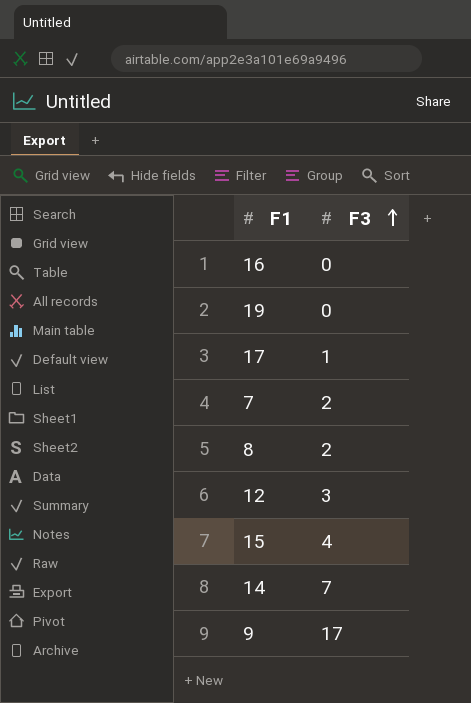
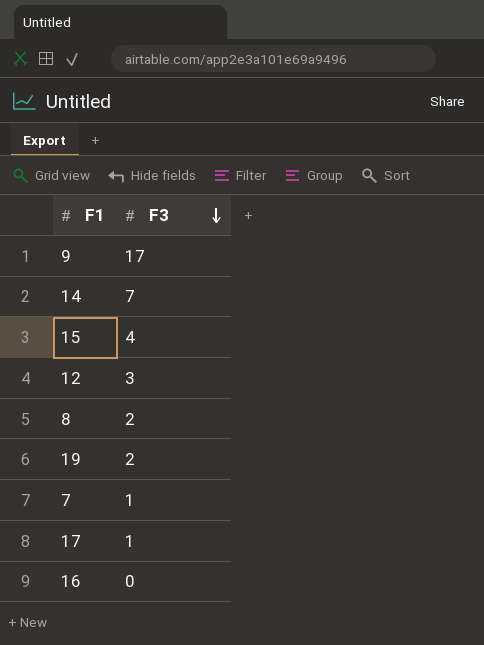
row order: F3 ascending -> F3 descending
19 | F3: 0 -> 2
7 | F3: 2 -> 1

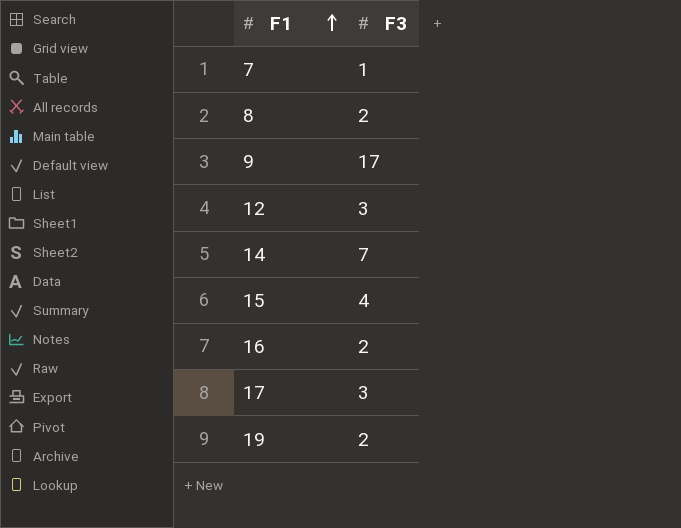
row order: F3 descending -> F1 ascending
16 | F3: 0 -> 2
17 | F3: 1 -> 3

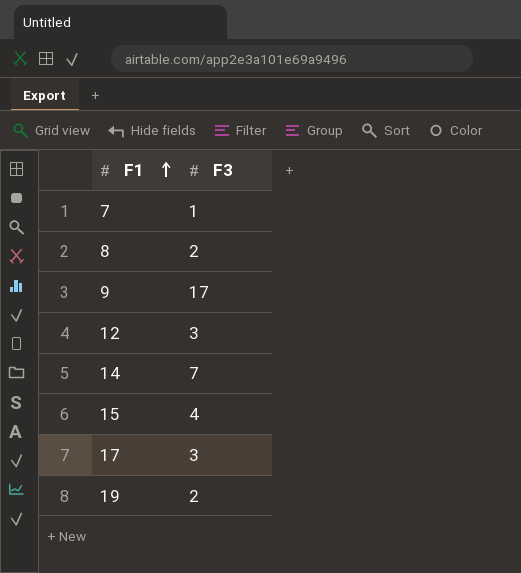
row 16: 2 -> none

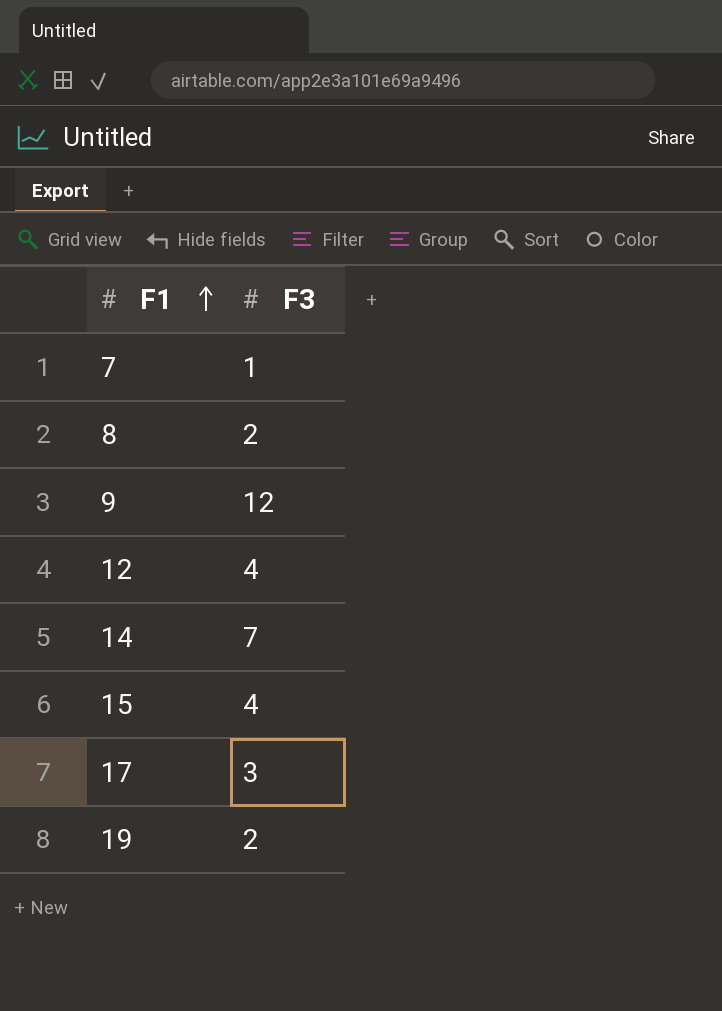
9 | F3: 17 -> 12
12 | F3: 3 -> 4

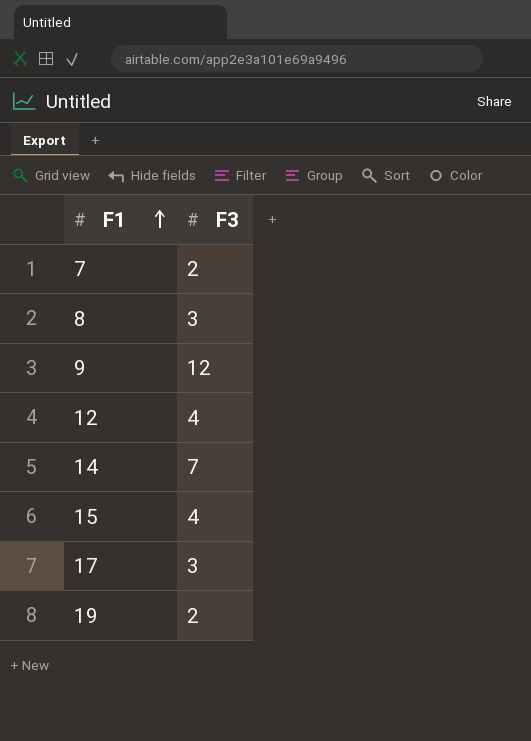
7 | F3: 1 -> 2
8 | F3: 2 -> 3

